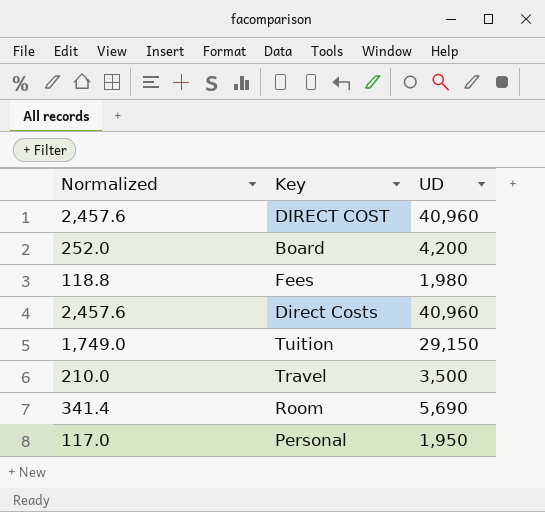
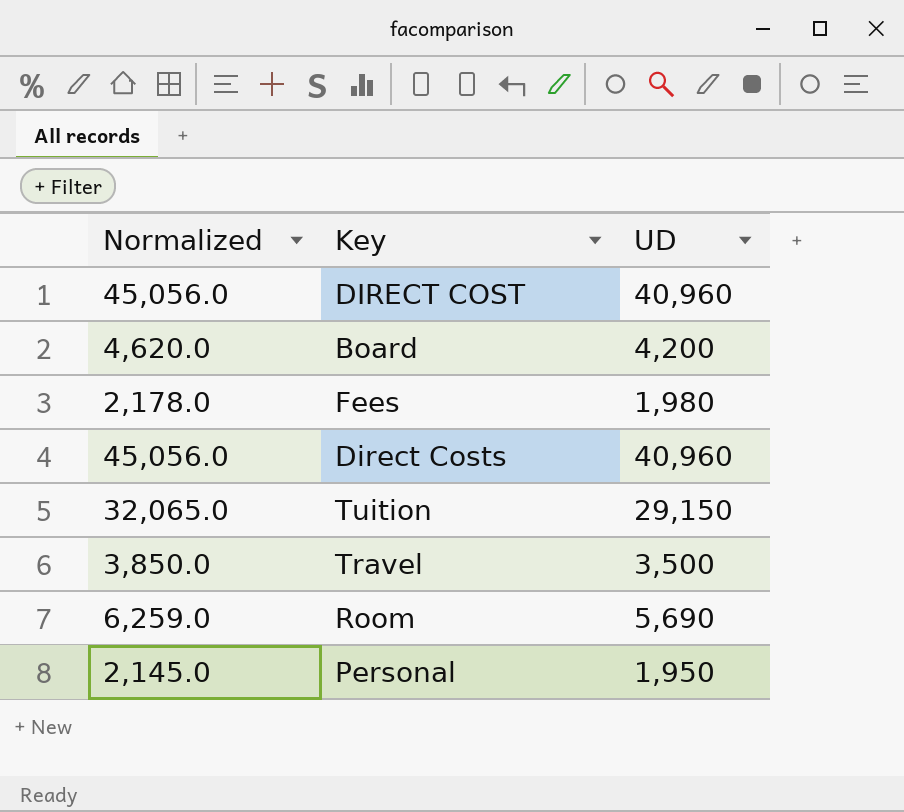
column Normalized | formula: [UD] * 0.06 -> [UD] * 1.1

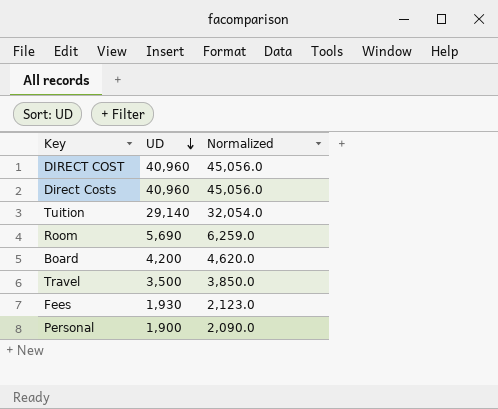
row order: none -> UD descending
column Normalized | position: 1 -> 3
Tuition | UD: 29,150 -> 29,140
Tuition | Normalized: 32,065.0 -> 32,054.0
Fees | UD: 1,980 -> 1,930
Fees | Normalized: 2,178.0 -> 2,123.0
Personal | UD: 1,950 -> 1,900
Personal | Normalized: 2,145.0 -> 2,090.0

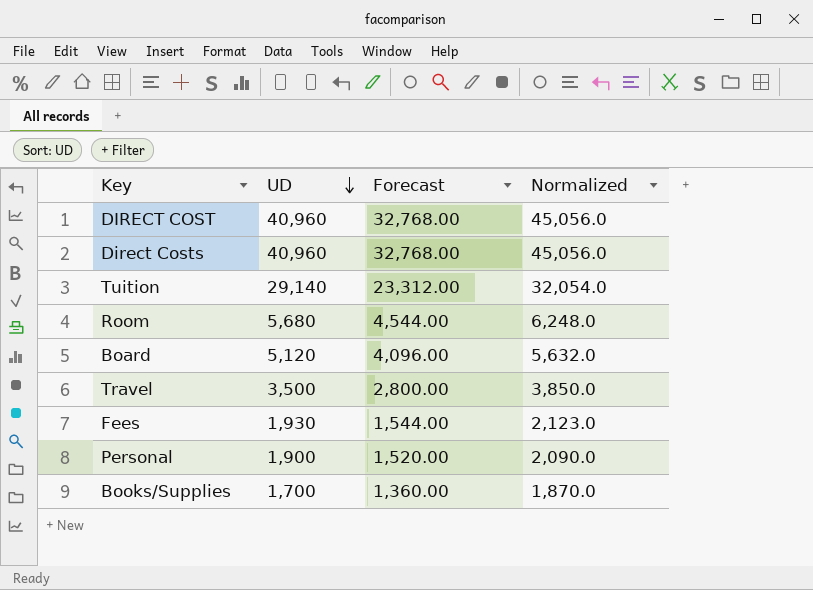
column Forecast | formula: none -> [UD] * 0.8
Room | UD: 5,690 -> 5,680
Room | Normalized: 6,259.0 -> 6,248.0
Board | UD: 4,200 -> 5,120
Board | Normalized: 4,620.0 -> 5,632.0
row Books/Supplies: none -> 1,700 | 1,360.00 | 1,870.0

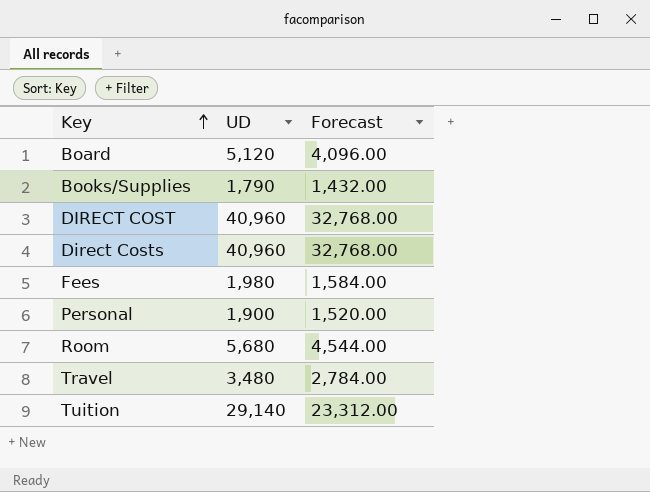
row order: UD descending -> Key ascending
column Normalized | formula: [UD] * 1.1 -> none
Books/Supplies | UD: 1,700 -> 1,790
Books/Supplies | Forecast: 1,360.00 -> 1,432.00
Fees | UD: 1,930 -> 1,980
Fees | Forecast: 1,544.00 -> 1,584.00
Travel | UD: 3,500 -> 3,480
Travel | Forecast: 2,800.00 -> 2,784.00

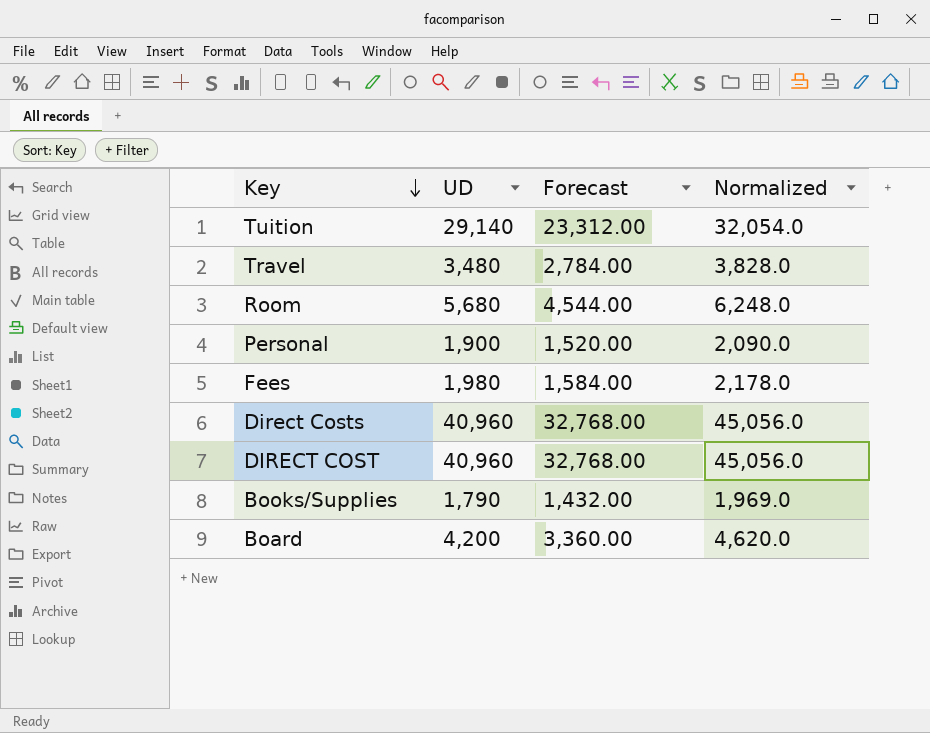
row order: Key ascending -> Key descending
column Normalized | formula: none -> [UD] * 1.1
Board | UD: 5,120 -> 4,200
Board | Forecast: 4,096.00 -> 3,360.00

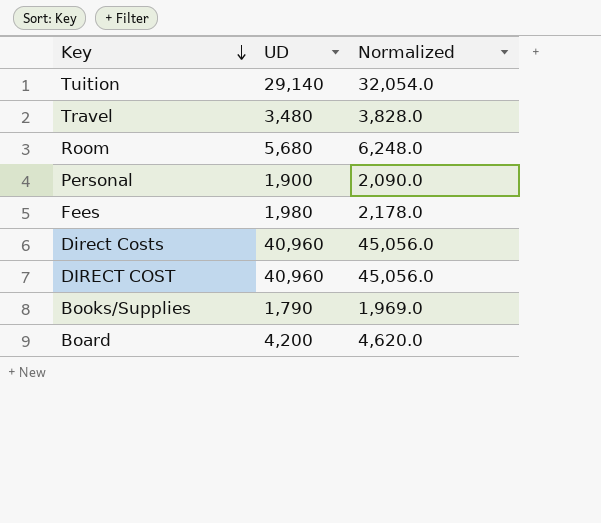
column Forecast | formula: [UD] * 0.8 -> none

